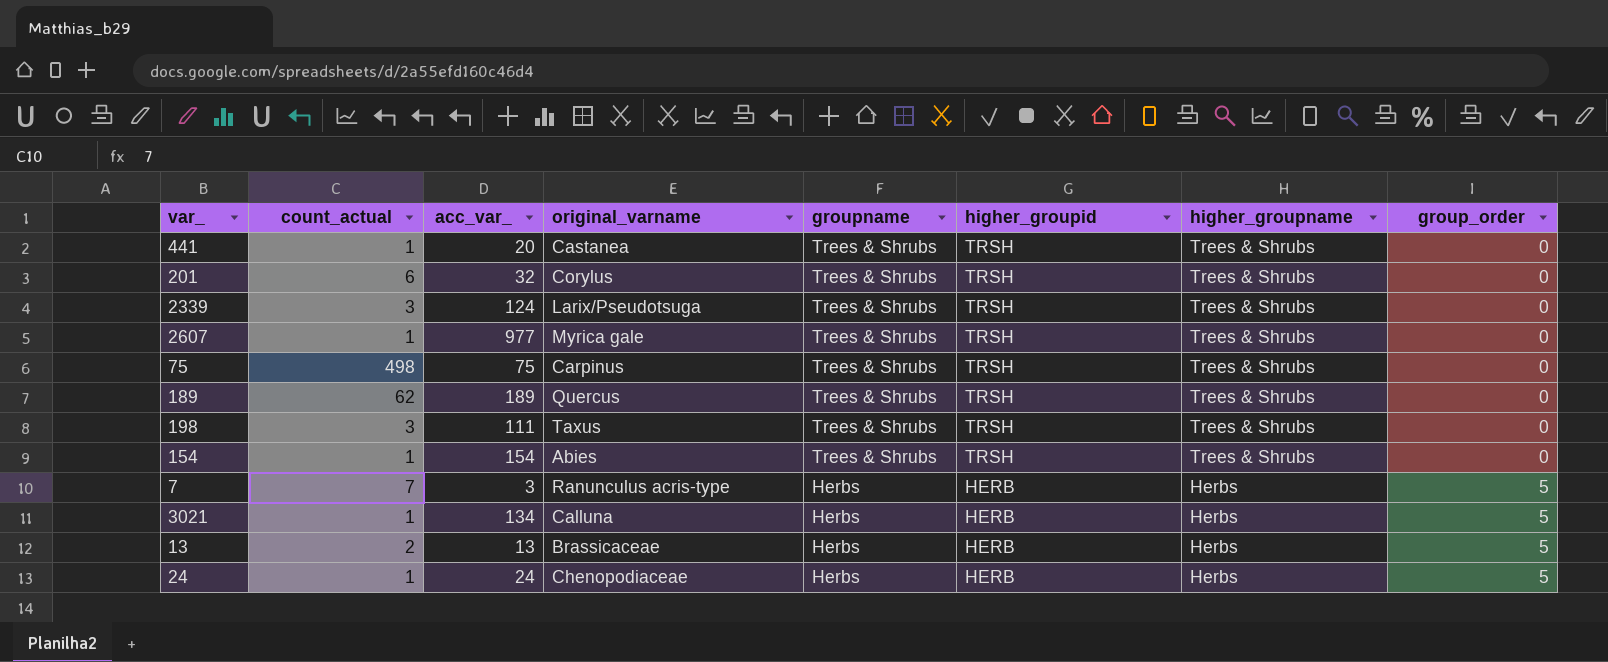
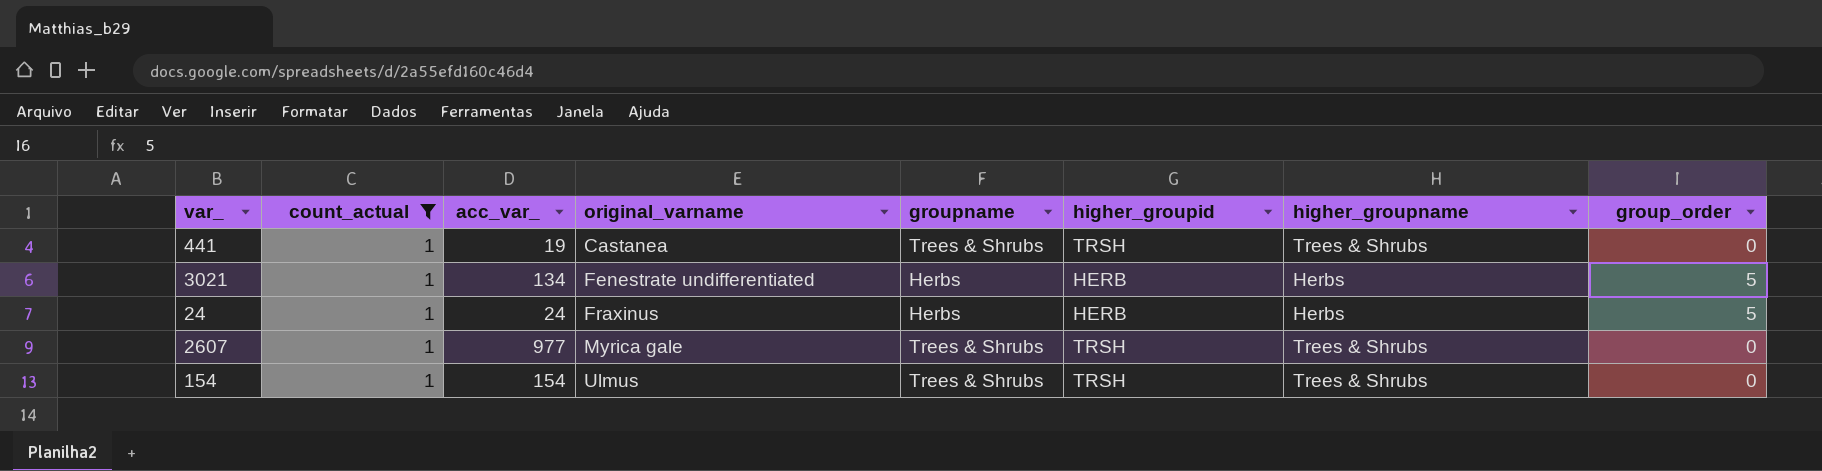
filter: none -> count_actual = 1
row order: groupname descending -> original_varname ascending
441 | acc_var_: 20 -> 19
3021 | original_varname: Calluna -> Fenestrate undifferentiated
24 | original_varname: Chenopodiaceae -> Fraxinus
154 | original_varname: Abies -> Ulmus

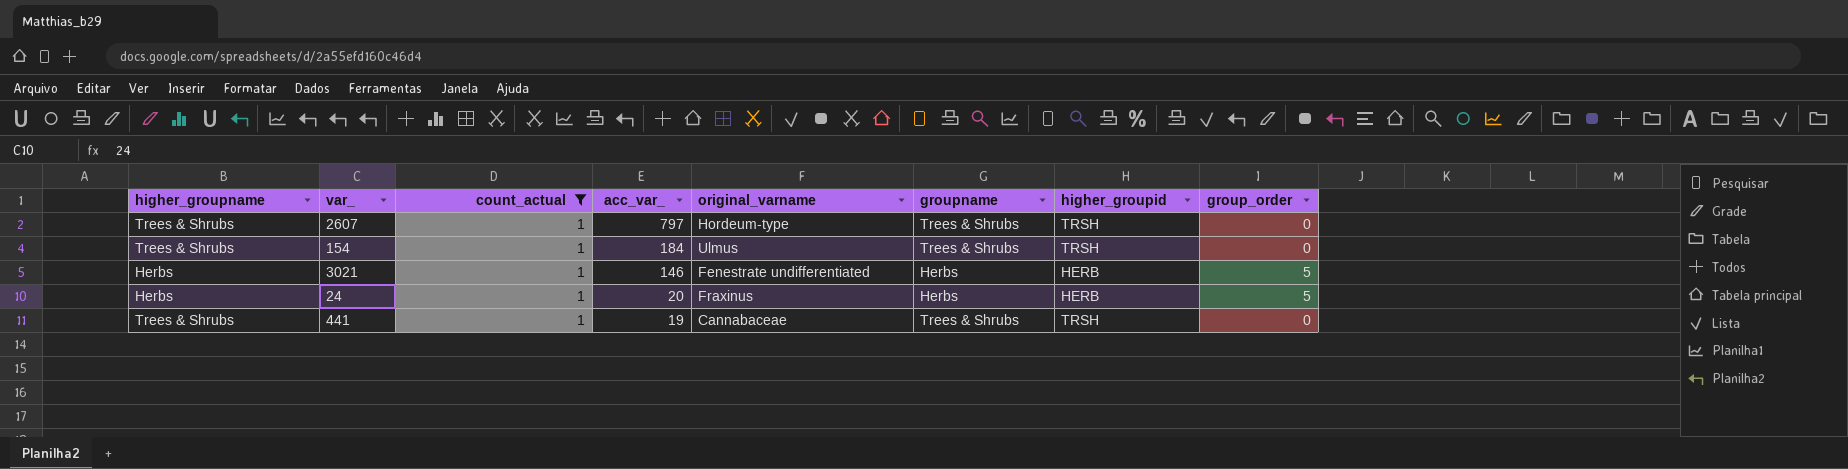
row order: original_varname ascending -> acc_var_ descending
column higher_groupname | position: 7 -> 1
2607 | acc_var_: 977 -> 797
2607 | original_varname: Myrica gale -> Hordeum-type
154 | acc_var_: 154 -> 184
3021 | acc_var_: 134 -> 146
24 | acc_var_: 24 -> 20
441 | original_varname: Castanea -> Cannabaceae

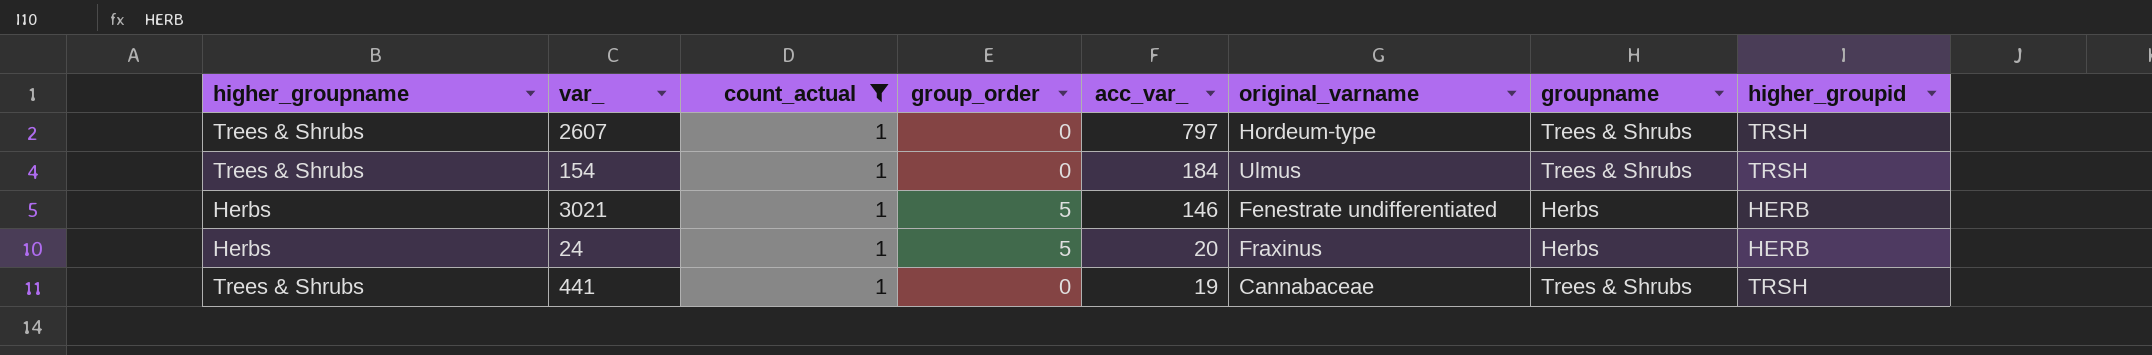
column group_order | position: 8 -> 4

